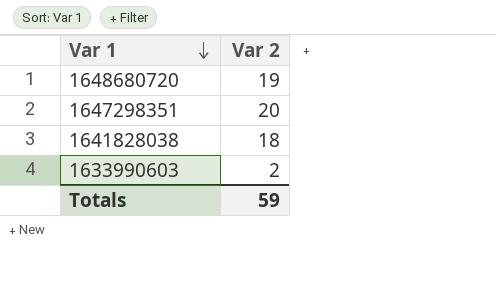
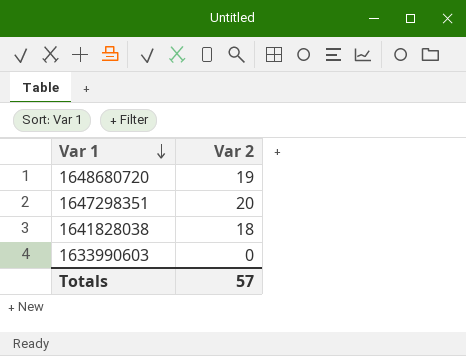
1633990603 | Var 2: 2 -> 0
Totals | Var 2: 59 -> 57

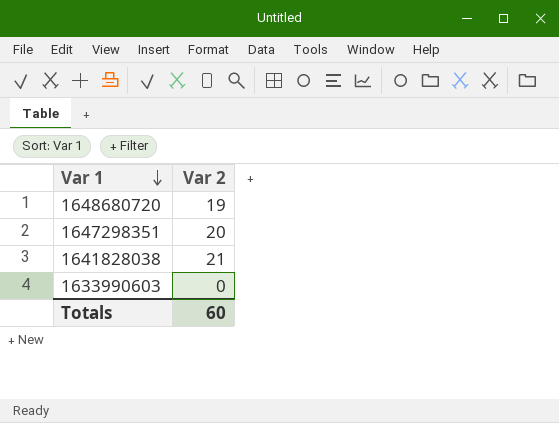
1641828038 | Var 2: 18 -> 21
Totals | Var 2: 57 -> 60

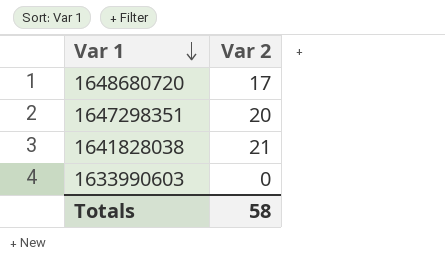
1648680720 | Var 2: 19 -> 17
Totals | Var 2: 60 -> 58

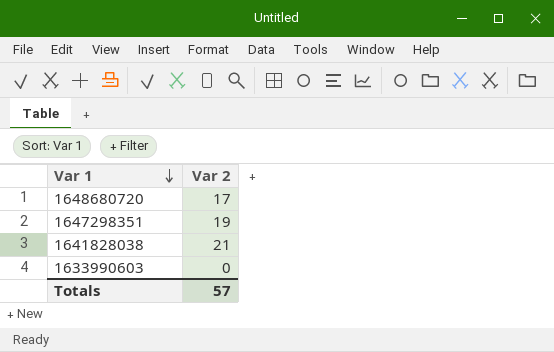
1647298351 | Var 2: 20 -> 19
Totals | Var 2: 58 -> 57

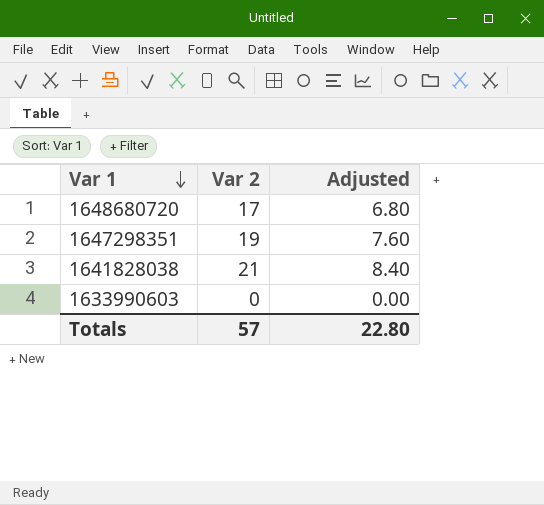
column Adjusted | formula: none -> [Var 2] * 0.4

